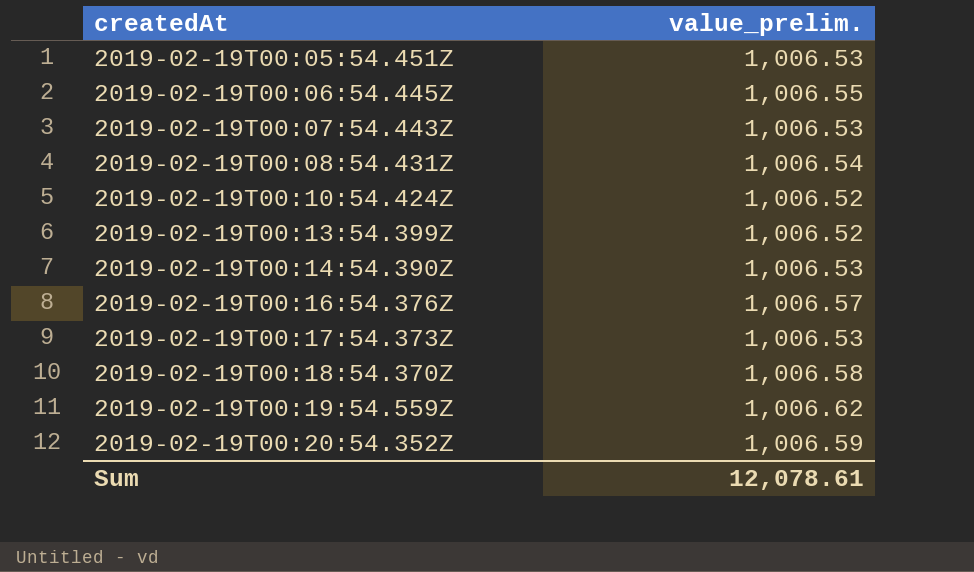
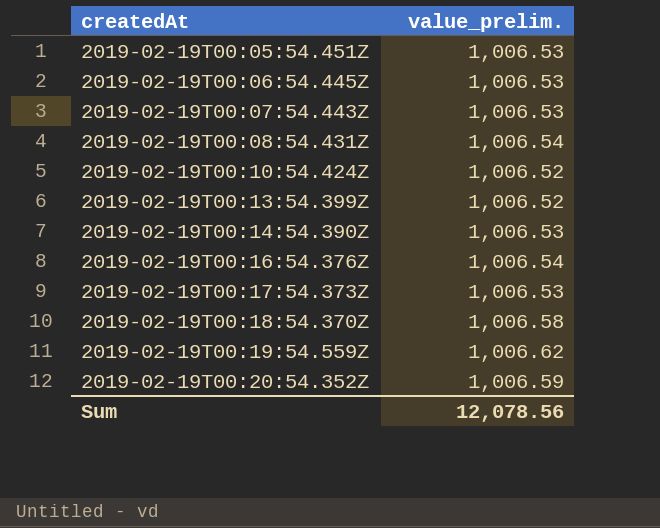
2019-02-19T00:06:54.445Z | value_prelim.: 1,006.55 -> 1,006.53
2019-02-19T00:16:54.376Z | value_prelim.: 1,006.57 -> 1,006.54
Sum | value_prelim.: 12,078.61 -> 12,078.56

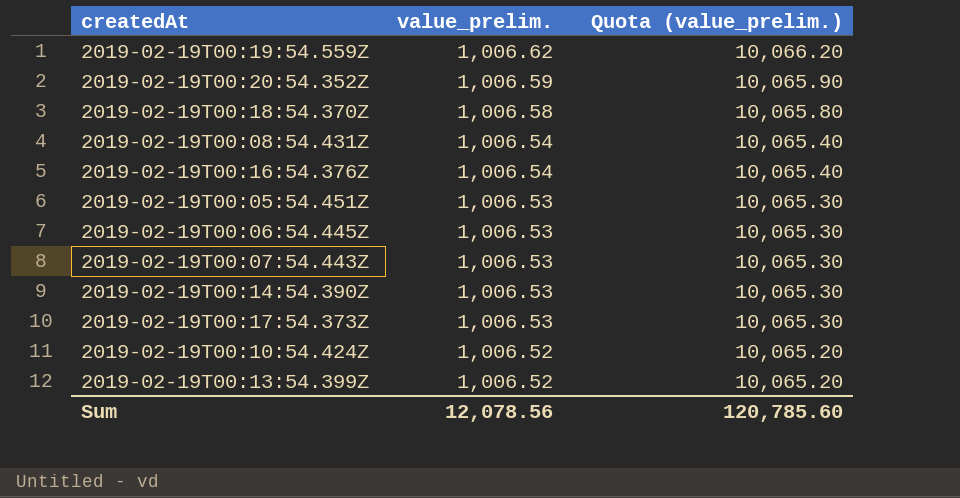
row order: createdAt ascending -> value_prelim. descending
column Quota (value_prelim.) | formula: none -> [value_prelim.] * 10

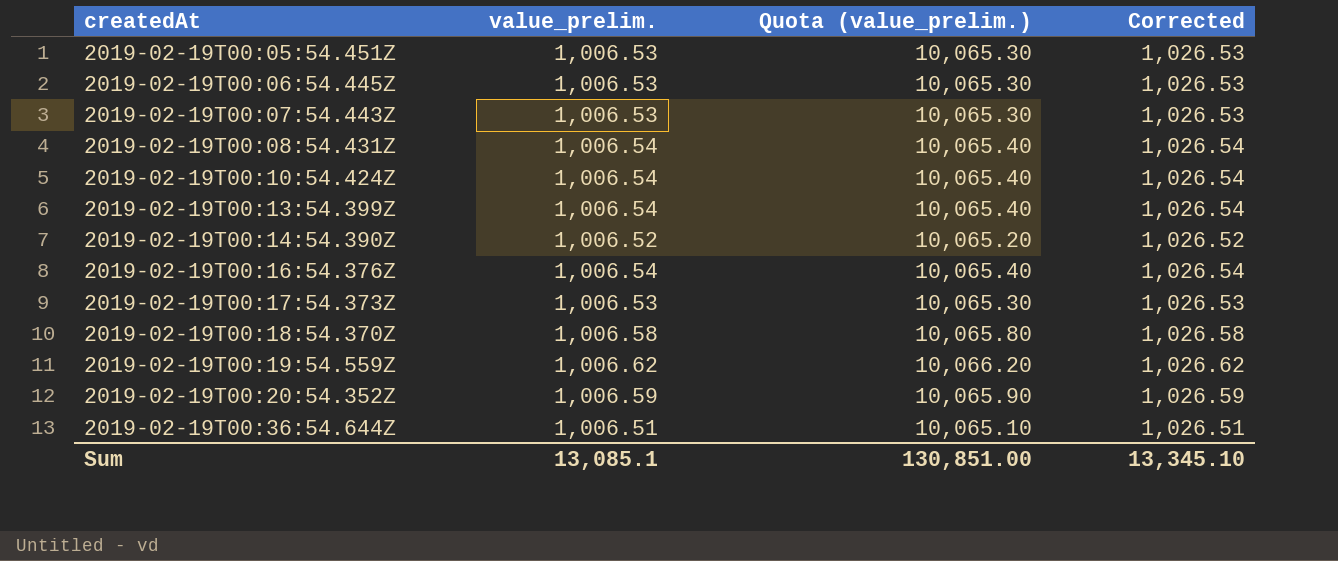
row order: value_prelim. descending -> createdAt ascending
column Corrected | formula: none -> [value_prelim.] + 20
2019-02-19T00:10:54.424Z | value_prelim.: 1,006.52 -> 1,006.54
2019-02-19T00:10:54.424Z | Quota (value_prelim.): 10,065.20 -> 10,065.40
2019-02-19T00:13:54.399Z | value_prelim.: 1,006.52 -> 1,006.54
2019-02-19T00:13:54.399Z | Quota (value_prelim.): 10,065.20 -> 10,065.40
2019-02-19T00:14:54.390Z | value_prelim.: 1,006.53 -> 1,006.52
2019-02-19T00:14:54.390Z | Quota (value_prelim.): 10,065.30 -> 10,065.20
row 2019-02-19T00:36:54.644Z: none -> 1,006.51 | 10,065.10 | 1,026.51
Sum | value_prelim.: 12,078.56 -> 13,085.1
Sum | Quota (value_prelim.): 120,785.60 -> 130,851.00

